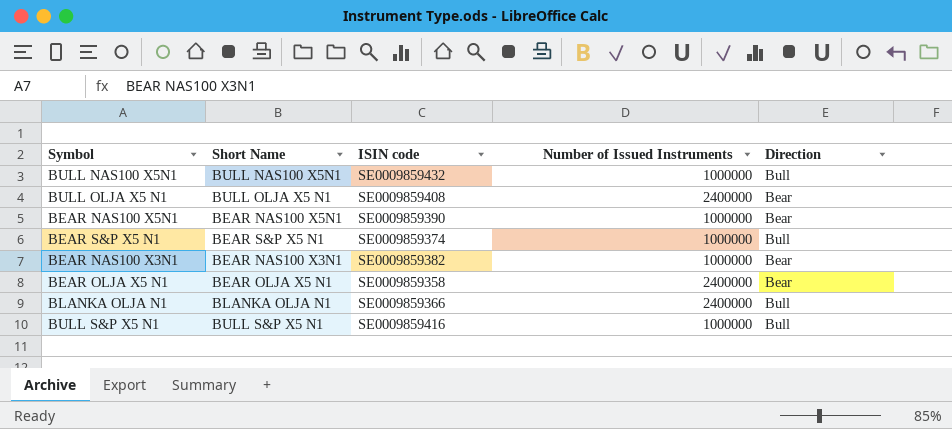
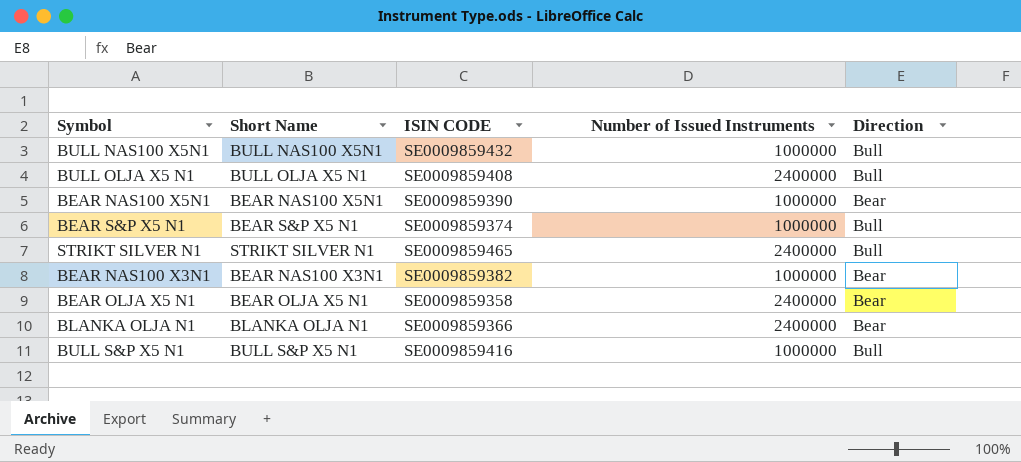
column name: ISIN code -> ISIN CODE
BULL OLJA X5 N1 | Direction: Bear -> Bull
row STRIKT SILVER N1: none -> STRIKT SILVER N1 | SE0009859465 | 2400000 | Bull
BLANKA OLJA N1 | Direction: Bull -> Bear

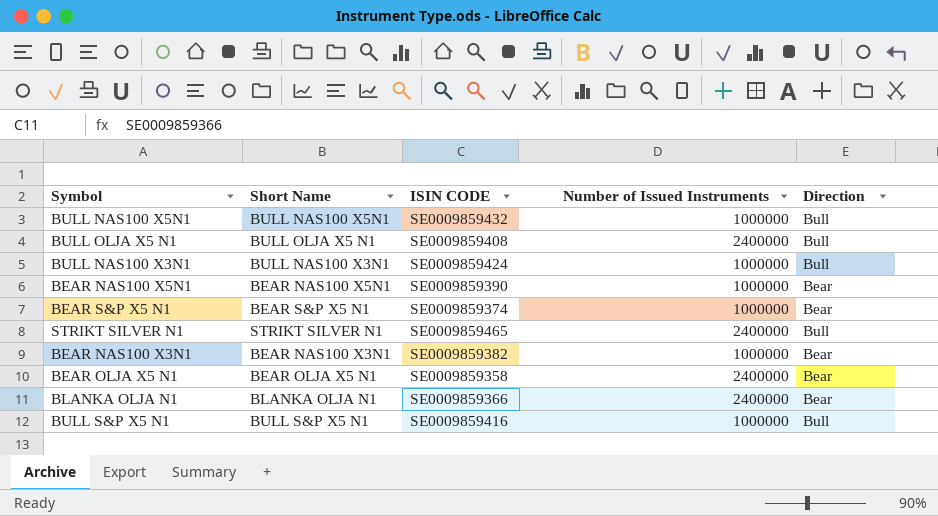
row BULL NAS100 X3N1: none -> BULL NAS100 X3N1 | SE0009859424 | 1000000 | Bull
BEAR S&P X5 N1 | Direction: Bull -> Bear

